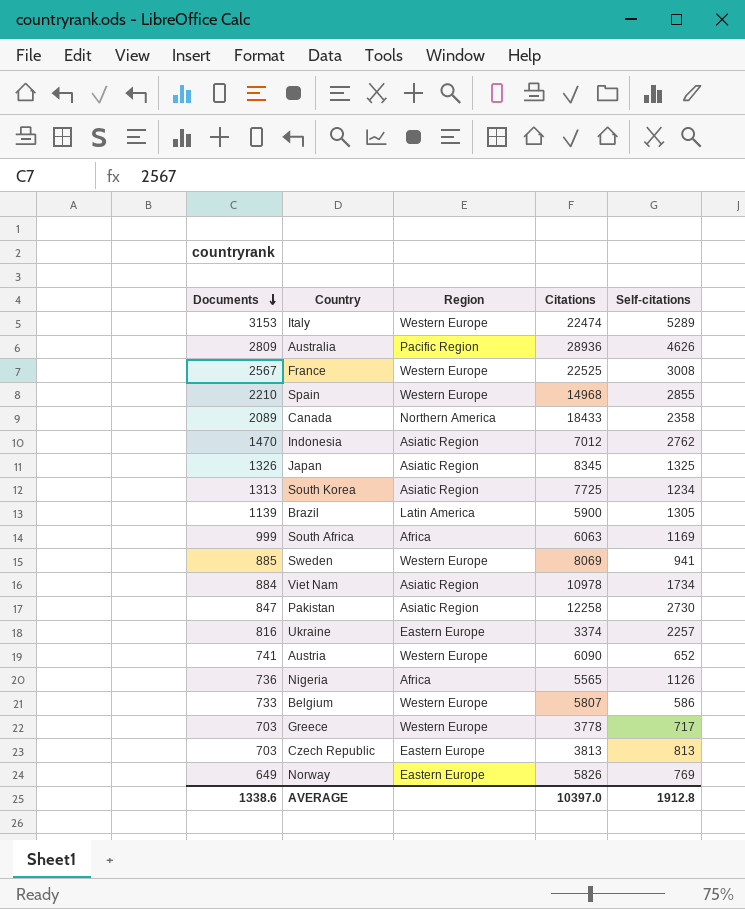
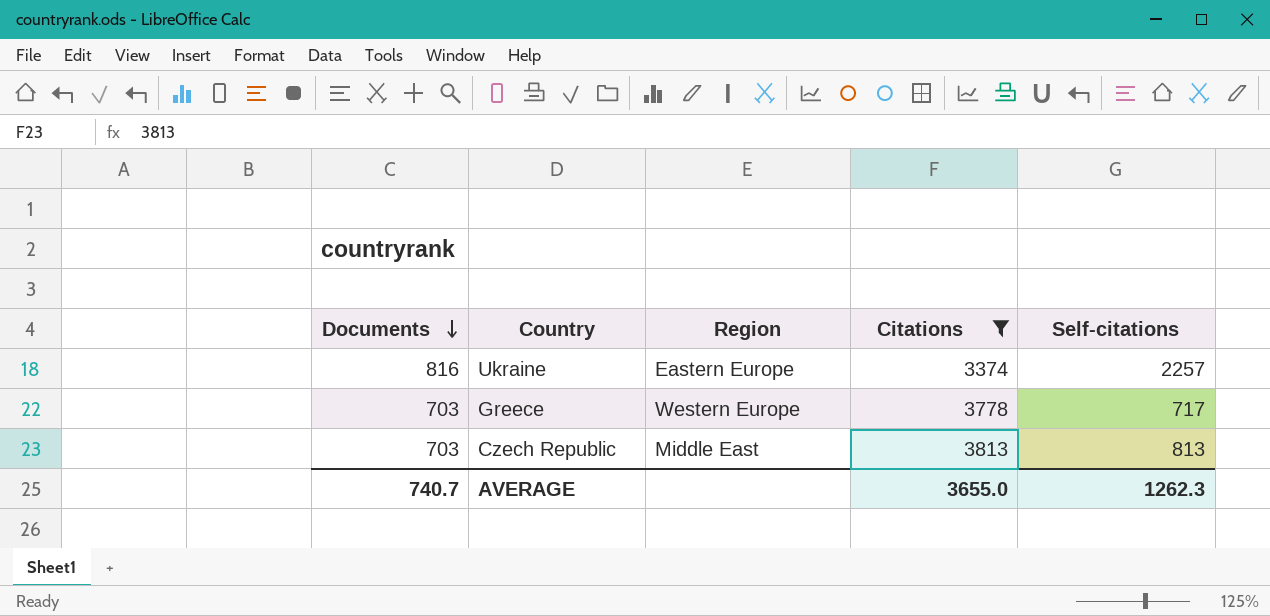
filter: none -> Citations <= 3813
Czech Republic | Region: Eastern Europe -> Middle East
AVERAGE | Documents: 1338.6 -> 740.7
AVERAGE | Citations: 10397.0 -> 3655.0
AVERAGE | Self-citations: 1912.8 -> 1262.3

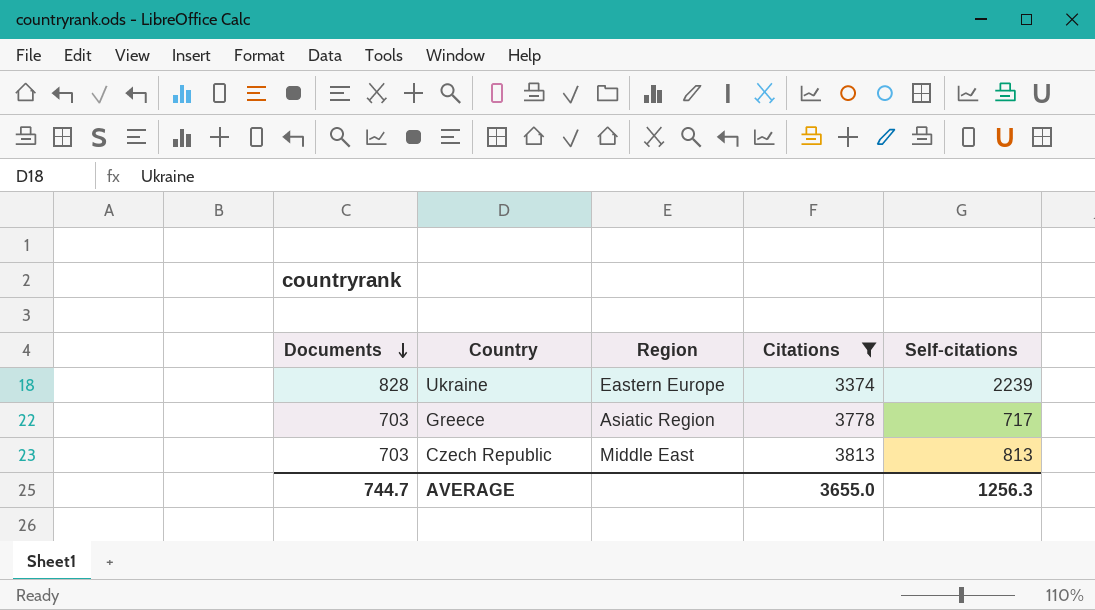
Ukraine | Documents: 816 -> 828
Ukraine | Self-citations: 2257 -> 2239
Greece | Region: Western Europe -> Asiatic Region
AVERAGE | Documents: 740.7 -> 744.7
AVERAGE | Self-citations: 1262.3 -> 1256.3

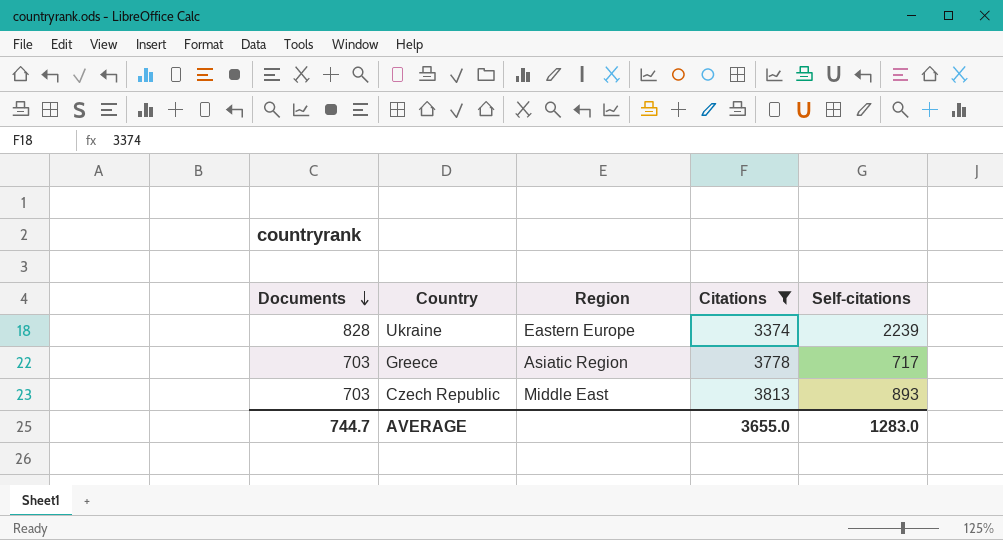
Czech Republic | Self-citations: 813 -> 893
AVERAGE | Self-citations: 1256.3 -> 1283.0

